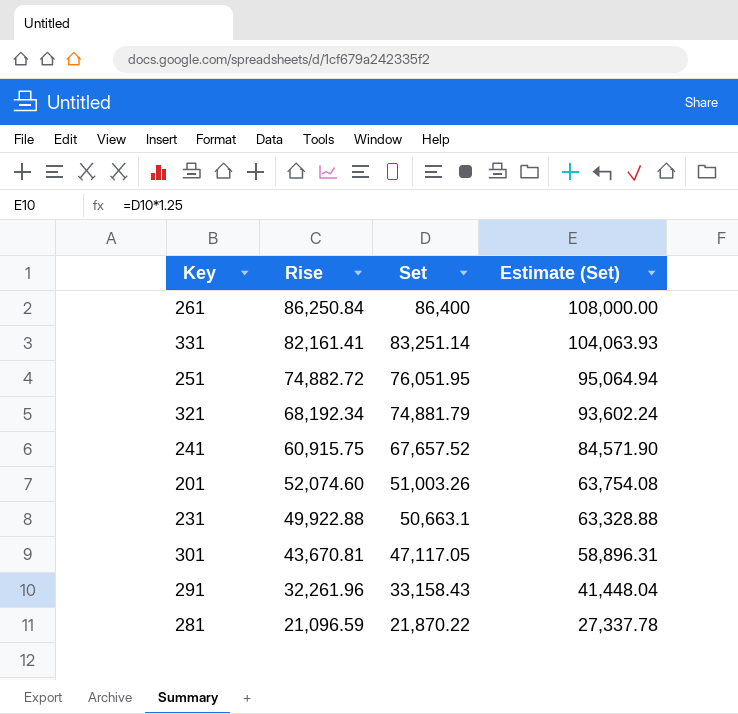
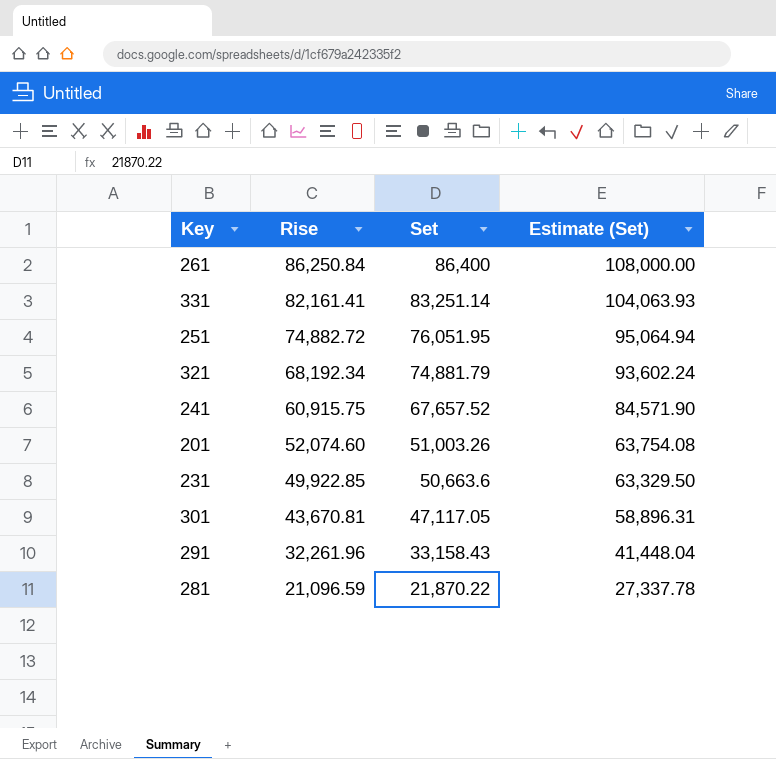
231 | Rise: 49,922.88 -> 49,922.85
231 | Set: 50,663.1 -> 50,663.6
231 | Estimate (Set): 63,328.88 -> 63,329.50

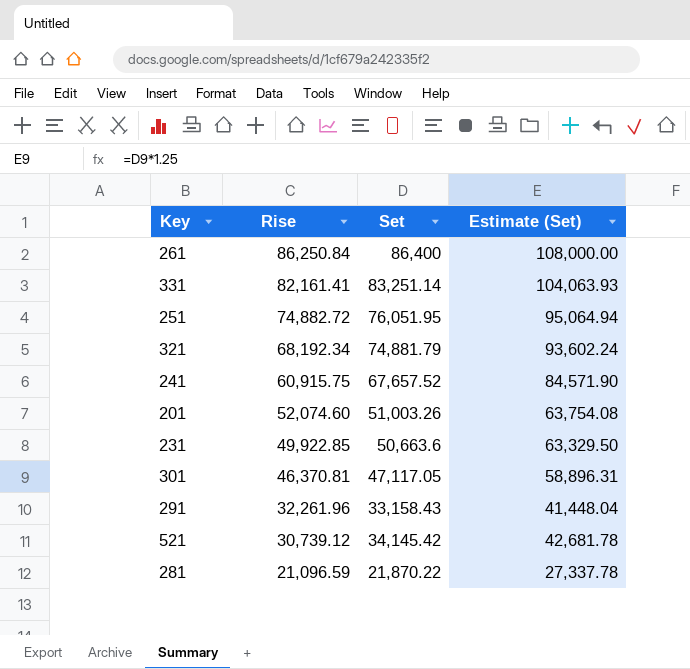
301 | Rise: 43,670.81 -> 46,370.81
row 521: none -> 30,739.12 | 34,145.42 | 42,681.78

